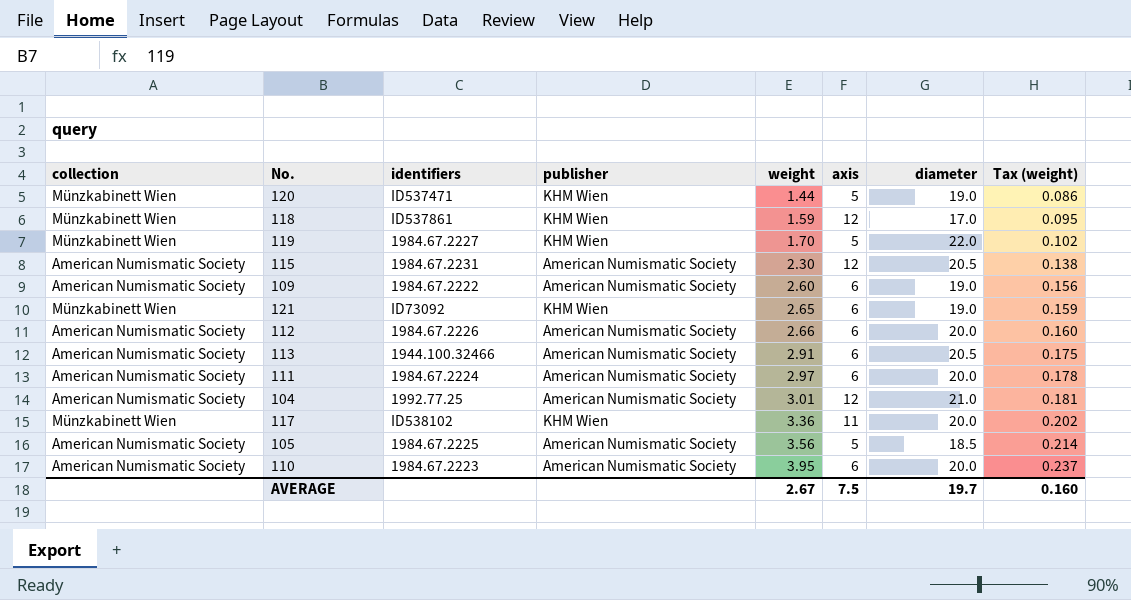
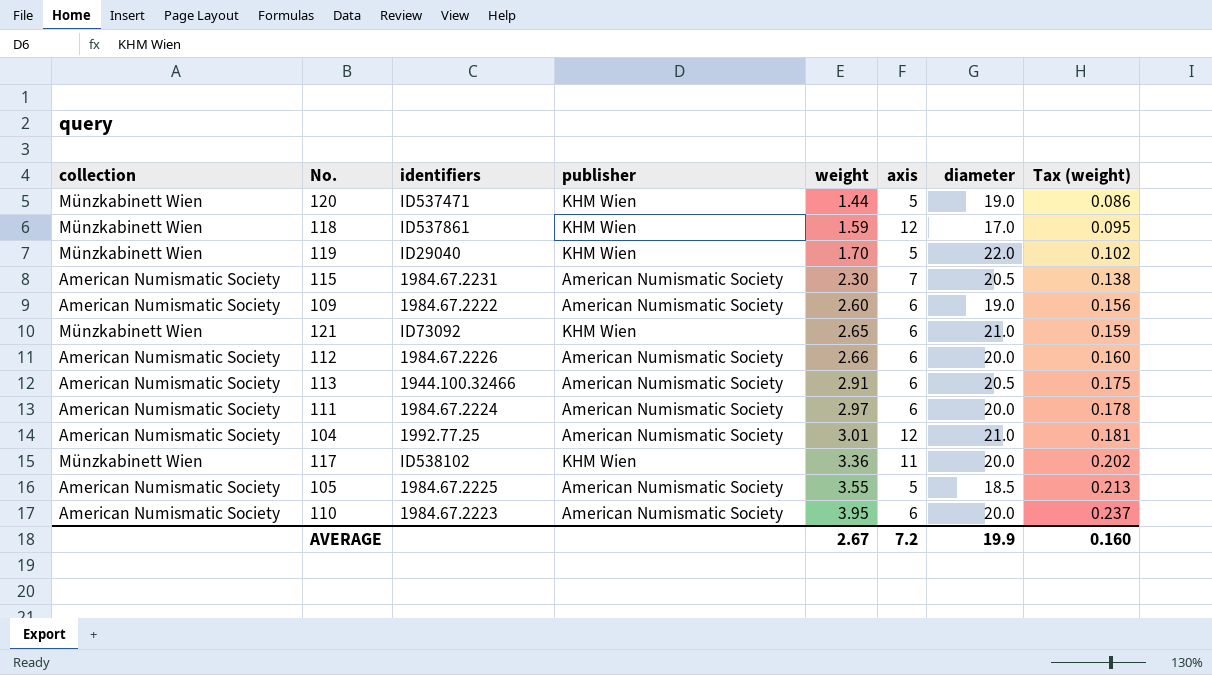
119 | identifiers: 1984.67.2227 -> ID29040
115 | axis: 12 -> 7
121 | diameter: 19.0 -> 21.0
105 | weight: 3.56 -> 3.55
105 | Tax (weight): 0.214 -> 0.213
AVERAGE | axis: 7.5 -> 7.2
AVERAGE | diameter: 19.7 -> 19.9

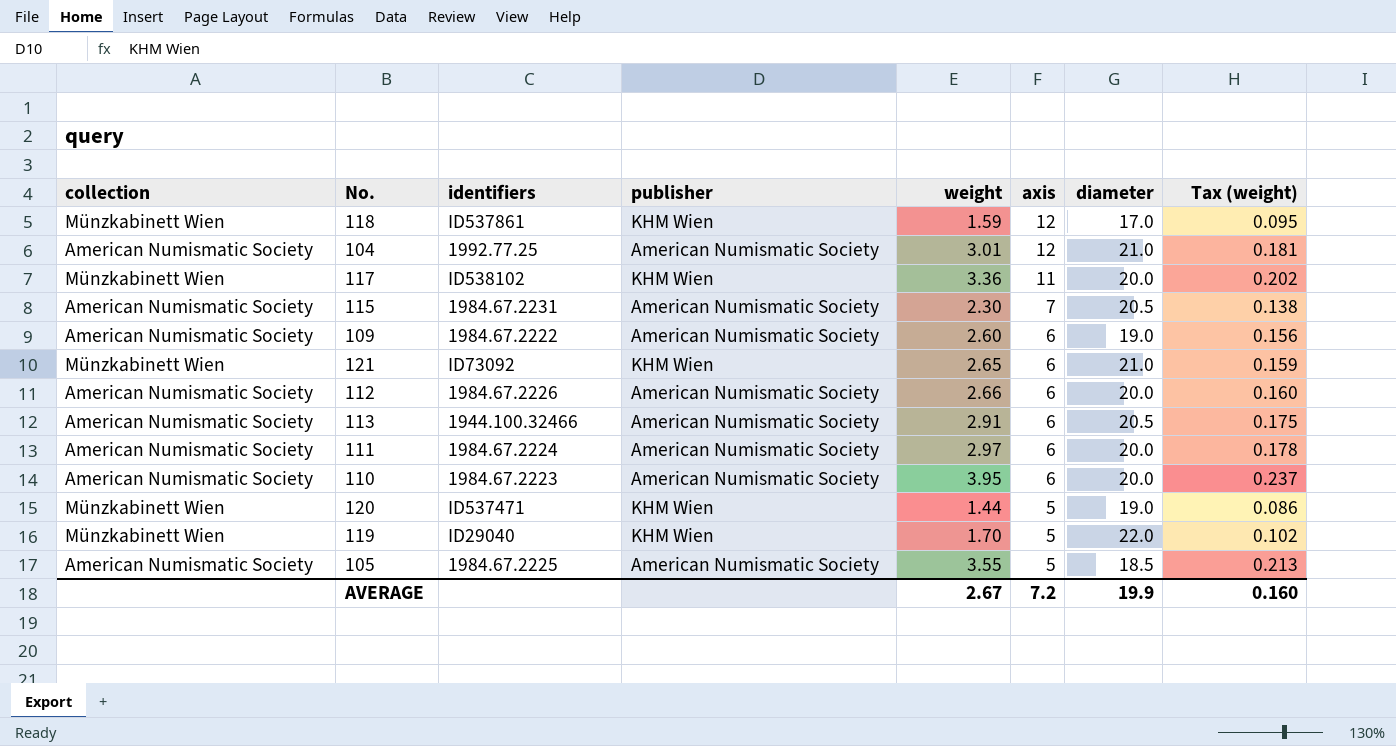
row order: weight ascending -> axis descending

